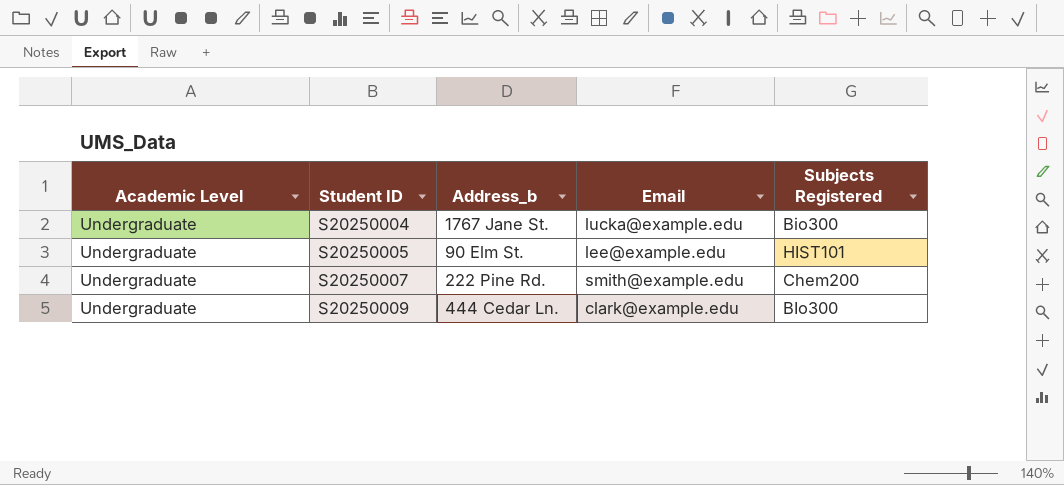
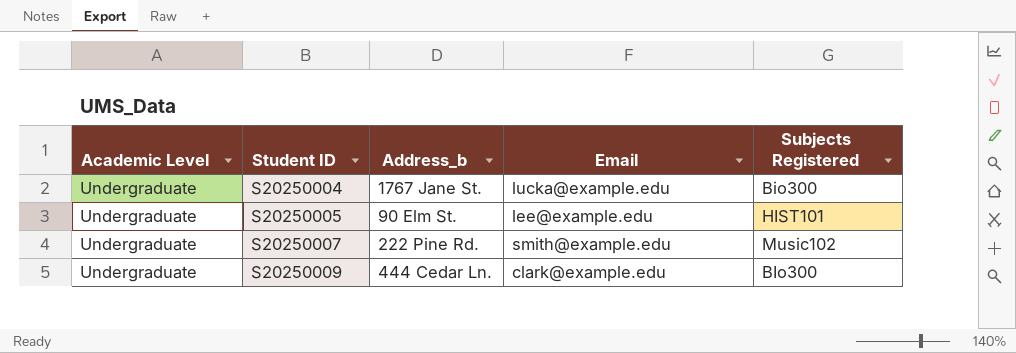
S20250007 | Subjects Registered: Chem200 -> Music102

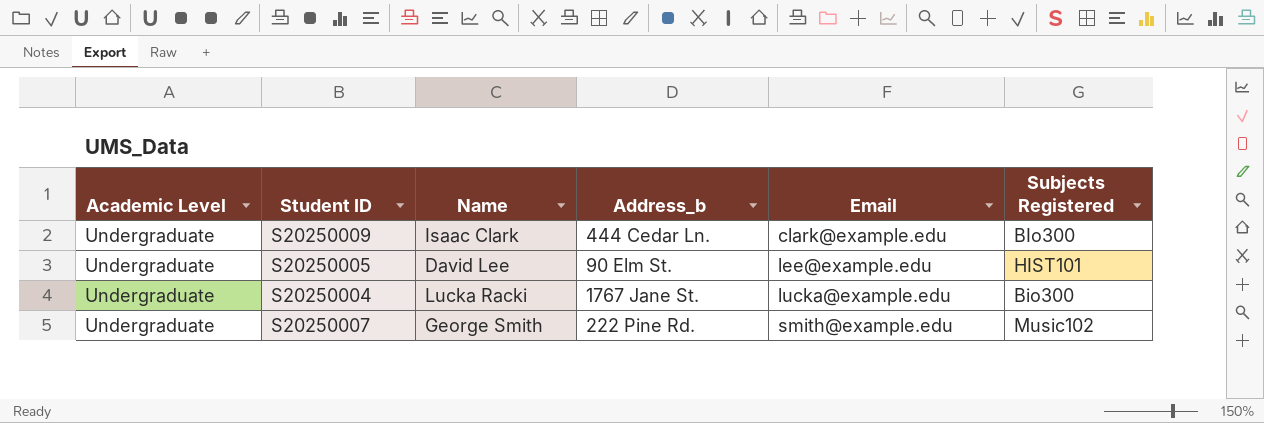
row order: Student ID ascending -> Email ascending
column Name | position: none -> 3

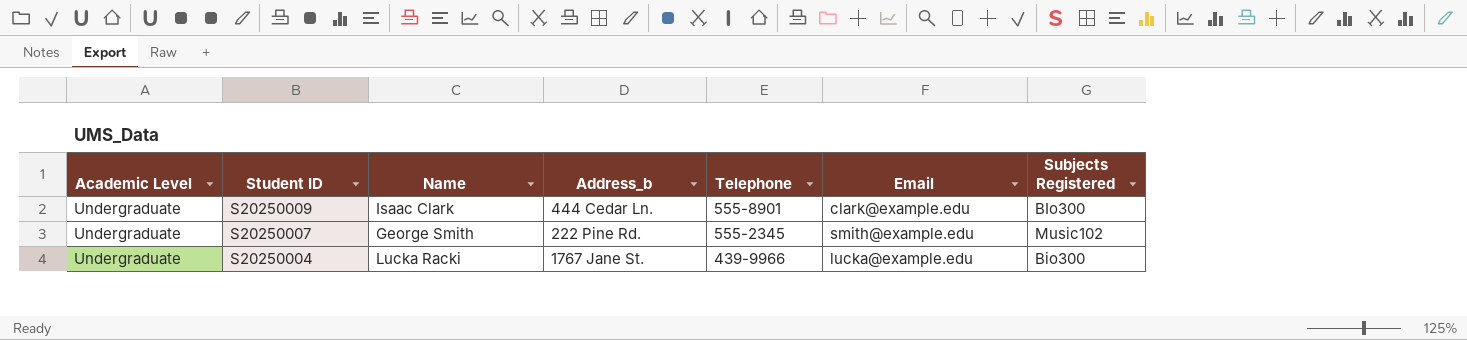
row order: Email ascending -> Student ID descending
column Telephone | position: none -> 5
row S20250005: Undergraduate | David Lee | 90 Elm St. | lee@example.edu | HIST101 -> none

